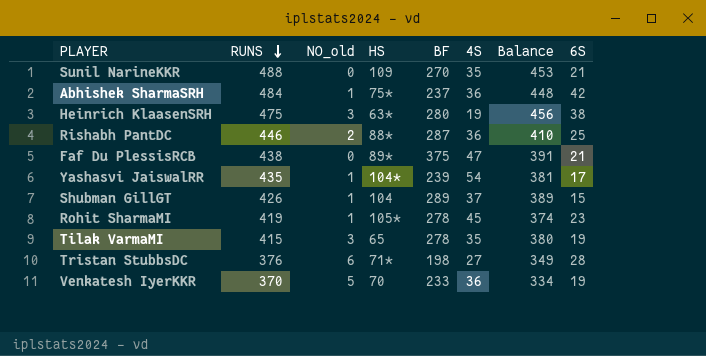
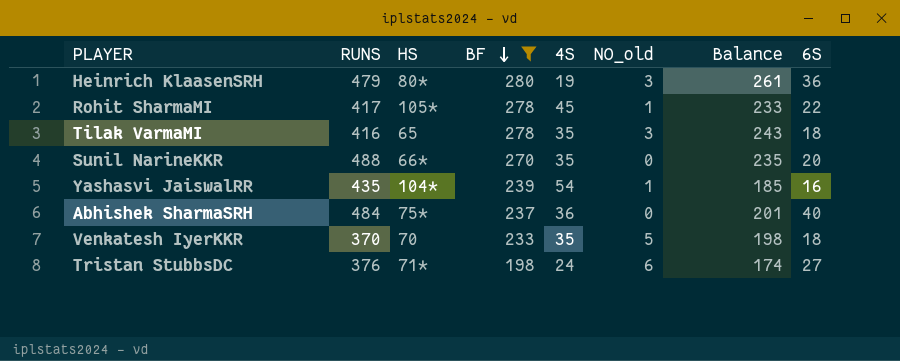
filter: none -> BF <= 280
row order: RUNS descending -> BF descending
column NO_old | position: 3 -> 6
column Balance | formula: [RUNS] - [4S] -> [BF] - [4S]
Heinrich KlaasenSRH | RUNS: 475 -> 479
Heinrich KlaasenSRH | HS: 63* -> 80*
Heinrich KlaasenSRH | 6S: 38 -> 36
Rohit SharmaMI | RUNS: 419 -> 417
Rohit SharmaMI | 6S: 23 -> 22
Tilak VarmaMI | RUNS: 415 -> 416
Tilak VarmaMI | 6S: 19 -> 18
Sunil NarineKKR | HS: 109 -> 66*
Sunil NarineKKR | 6S: 21 -> 20
Yashasvi JaiswalRR | 6S: 17 -> 16
Abhishek SharmaSRH | NO_old: 1 -> 0
Abhishek SharmaSRH | 6S: 42 -> 40
Venkatesh IyerKKR | 4S: 36 -> 35
Venkatesh IyerKKR | 6S: 19 -> 18
Tristan StubbsDC | 4S: 27 -> 24
Tristan StubbsDC | 6S: 28 -> 27

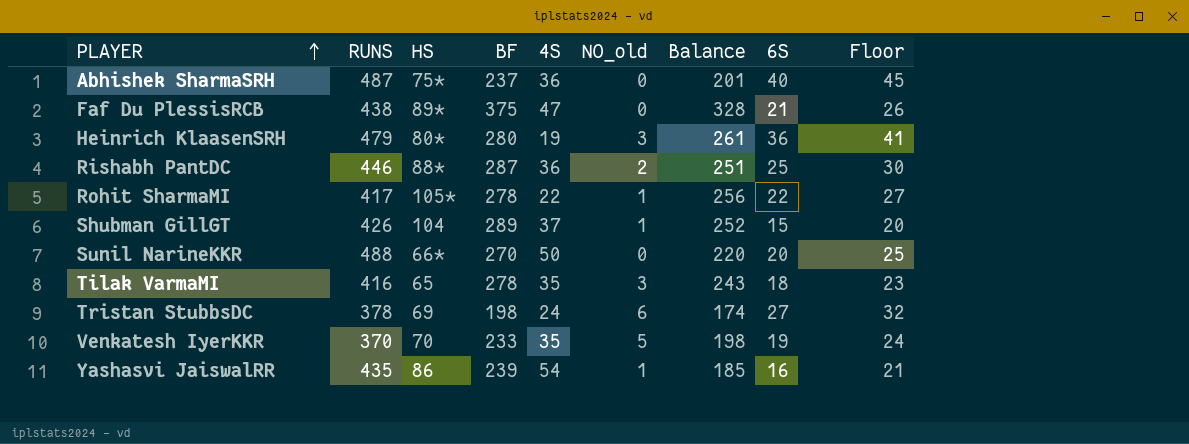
filter: BF <= 280 -> none
row order: BF descending -> PLAYER ascending
column Floor | formula: none -> [6S] + 5
Abhishek SharmaSRH | RUNS: 484 -> 487
Rohit SharmaMI | 4S: 45 -> 22
Rohit SharmaMI | Balance: 233 -> 256
Sunil NarineKKR | 4S: 35 -> 50
Sunil NarineKKR | Balance: 235 -> 220
Tristan StubbsDC | RUNS: 376 -> 378
Tristan StubbsDC | HS: 71* -> 69
Venkatesh IyerKKR | 6S: 18 -> 19
Yashasvi JaiswalRR | HS: 104* -> 86

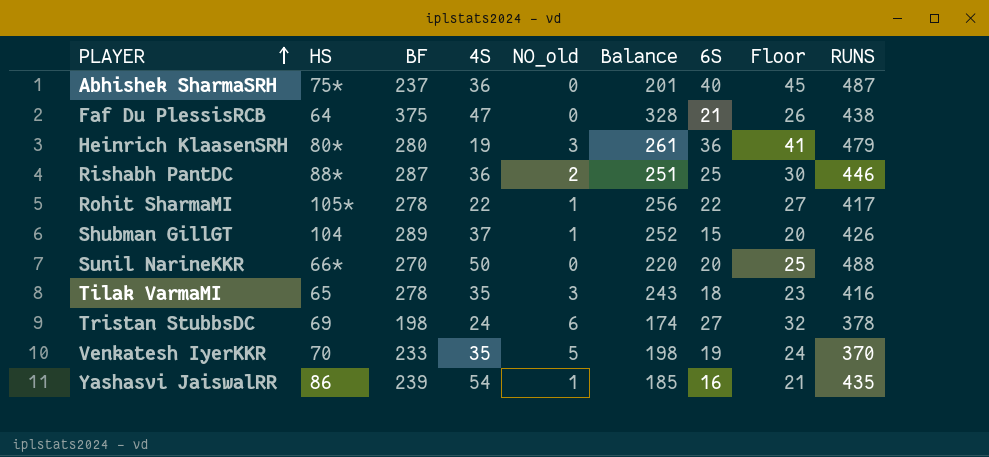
column RUNS | position: 2 -> 9
Faf Du PlessisRCB | HS: 89* -> 64

